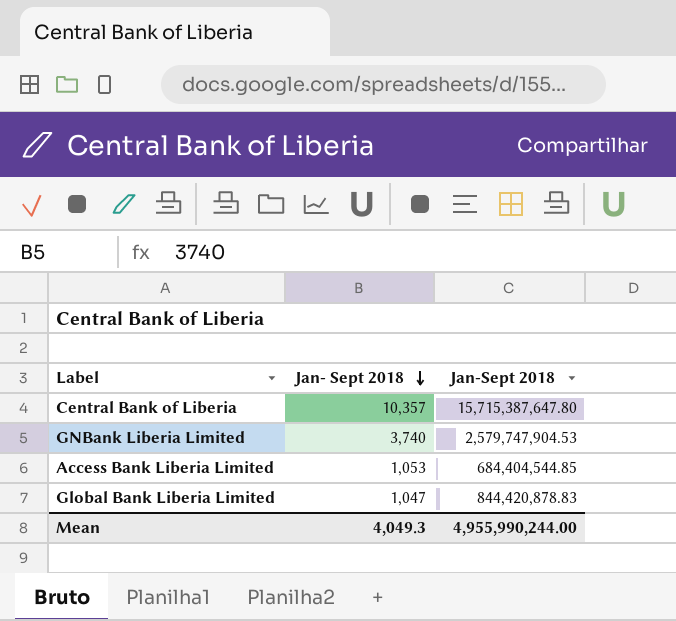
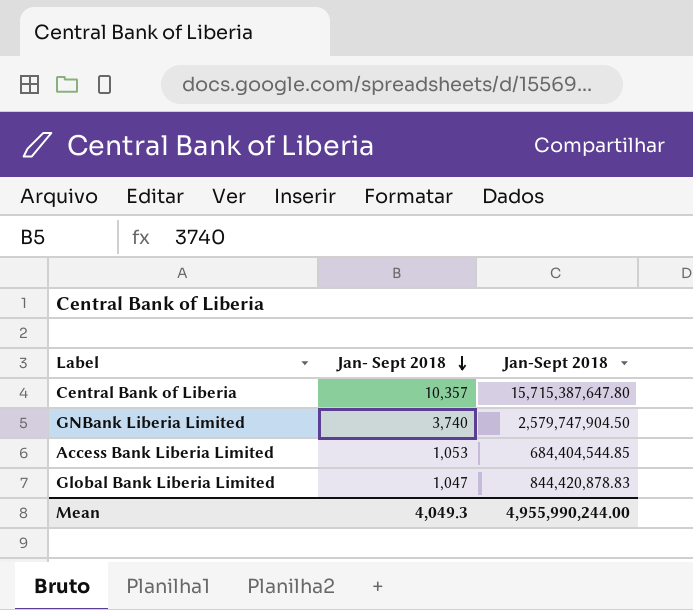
GNBank Liberia Limited | Jan-Sept 2018: 2,579,747,904.53 -> 2,579,747,904.50

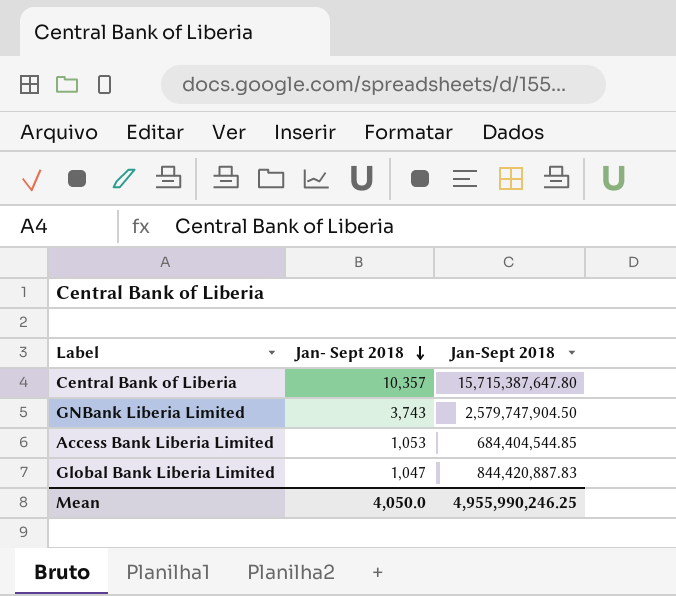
GNBank Liberia Limited | Jan- Sept 2018: 3,740 -> 3,743
Global Bank Liberia Limited | Jan-Sept 2018: 844,420,878.83 -> 844,420,887.83
Mean | Jan- Sept 2018: 4,049.3 -> 4,050.0
Mean | Jan-Sept 2018: 4,955,990,244.00 -> 4,955,990,246.25

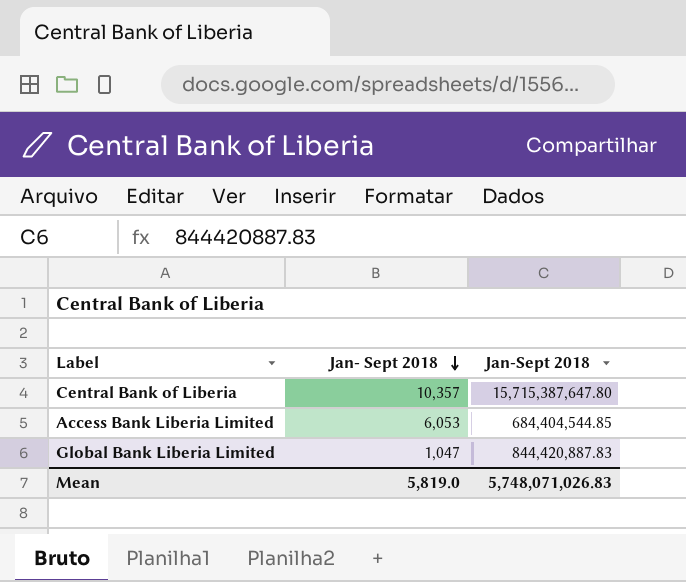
row GNBank Liberia Limited: 3,743 | 2,579,747,904.50 -> none
Access Bank Liberia Limited | Jan- Sept 2018: 1,053 -> 6,053
Mean | Jan- Sept 2018: 4,050.0 -> 5,819.0
Mean | Jan-Sept 2018: 4,955,990,246.25 -> 5,748,071,026.83

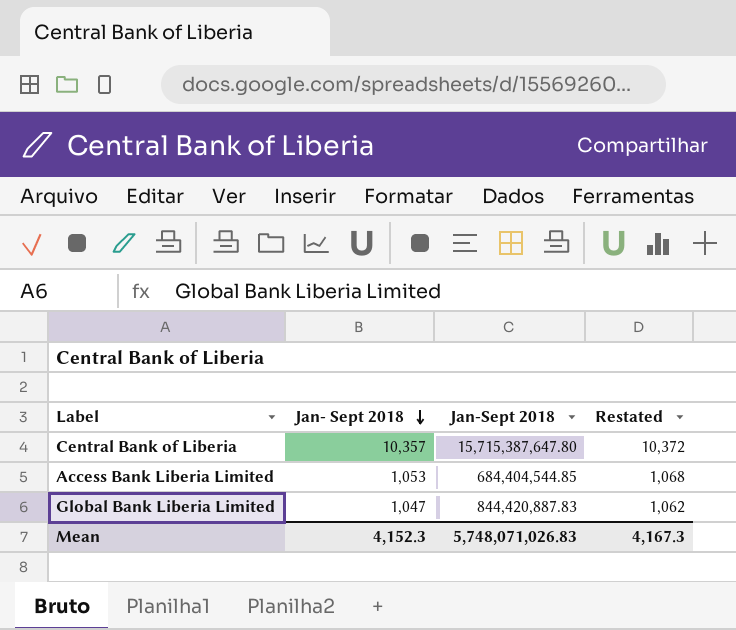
column Restated | formula: none -> [Jan- Sept 2018] + 15
Access Bank Liberia Limited | Jan- Sept 2018: 6,053 -> 1,053
Mean | Jan- Sept 2018: 5,819.0 -> 4,152.3

